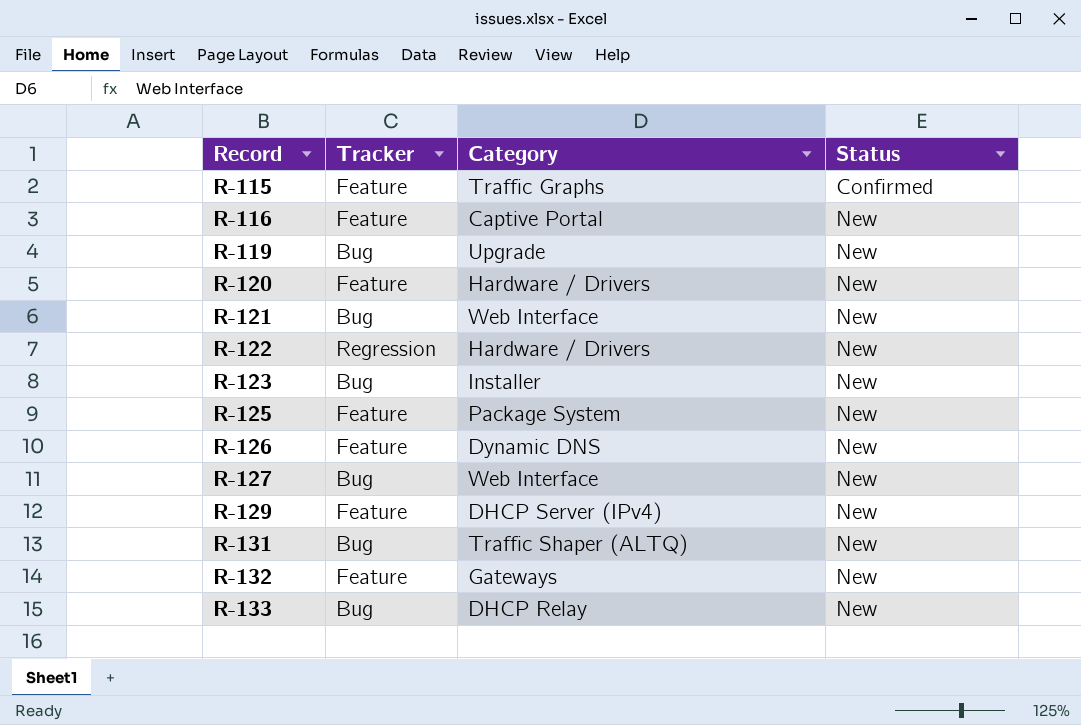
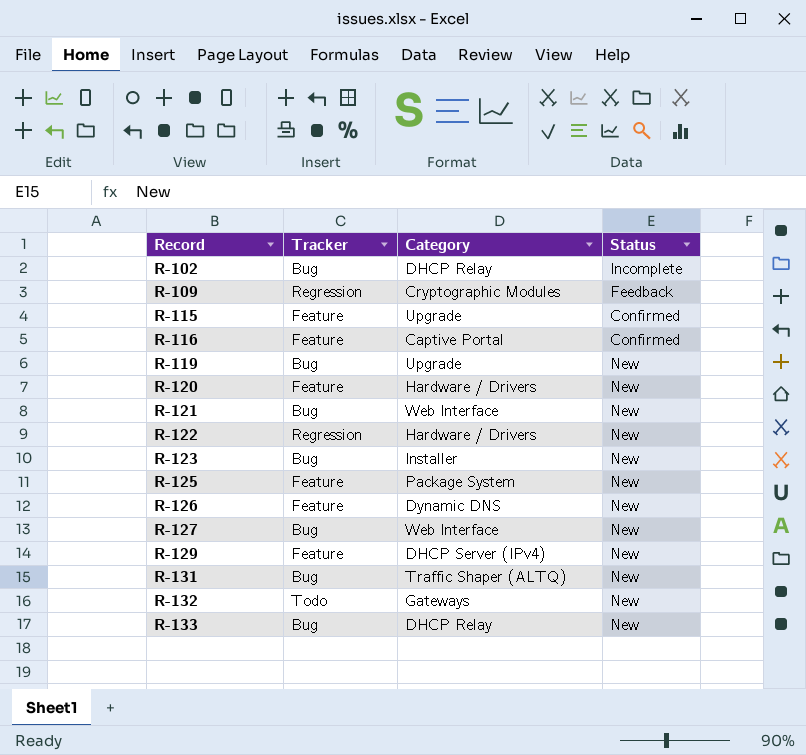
row R-102: none -> Bug | DHCP Relay | Incomplete
row R-109: none -> Regression | Cryptographic Modules | Feedback
R-115 | Category: Traffic Graphs -> Upgrade
R-116 | Status: New -> Confirmed
R-132 | Tracker: Feature -> Todo

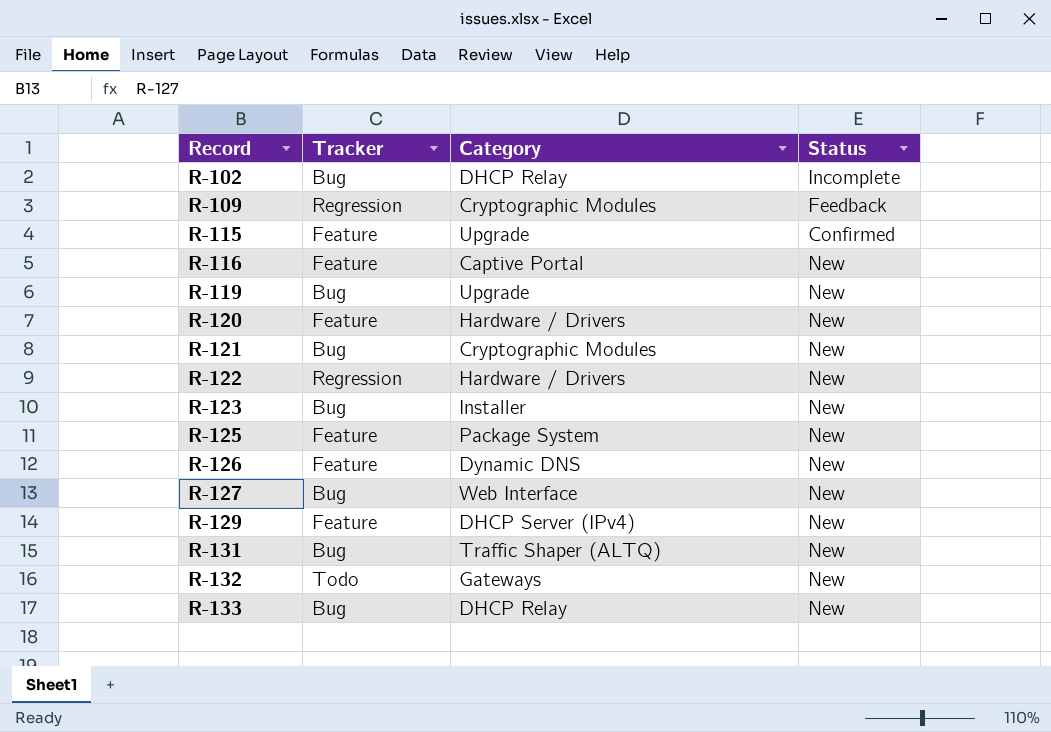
R-116 | Status: Confirmed -> New
R-121 | Category: Web Interface -> Cryptographic Modules

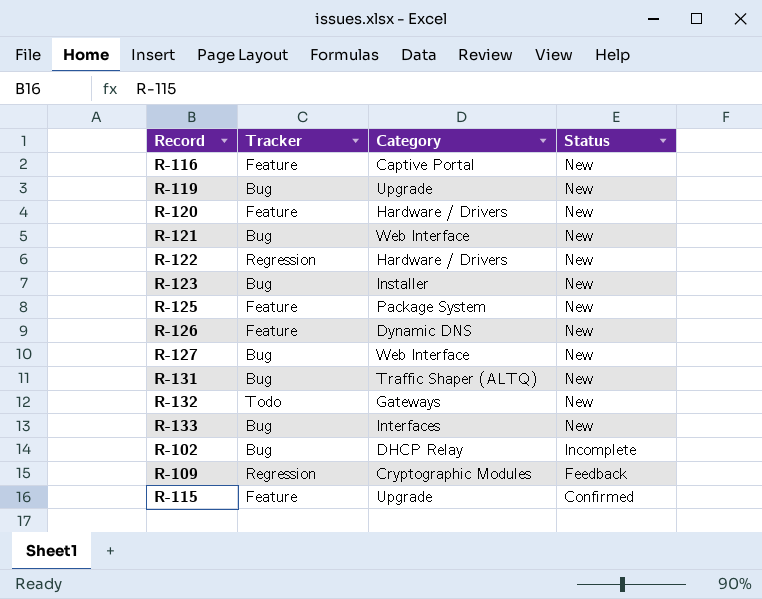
row order: Record ascending -> Status descending
row R-129: Feature | DHCP Server (IPv4) | New -> none
R-121 | Category: Cryptographic Modules -> Web Interface
R-133 | Category: DHCP Relay -> Interfaces

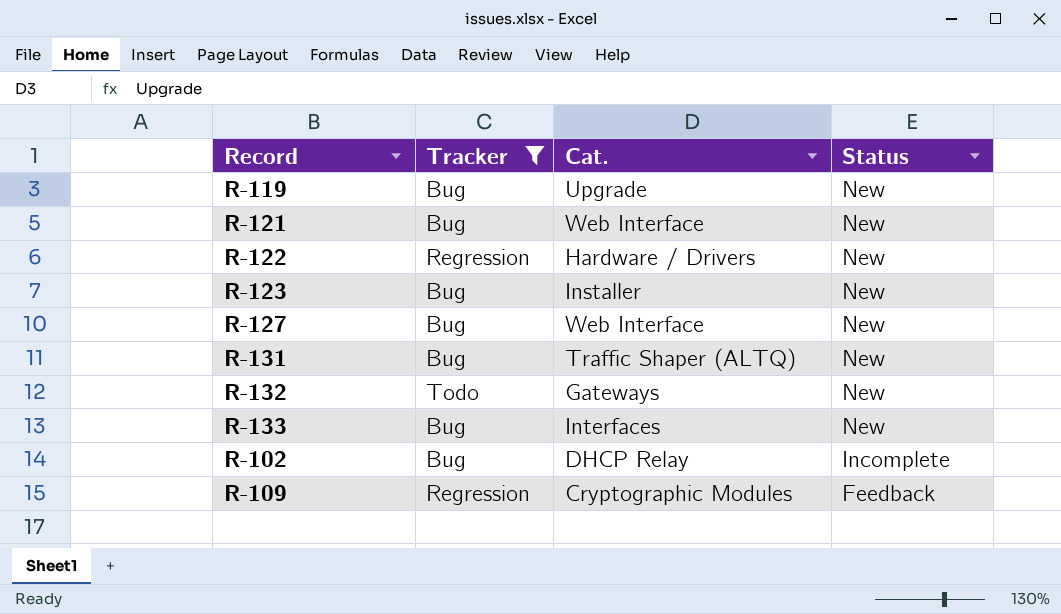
filter: none -> Tracker != Feature
column name: Category -> Cat.

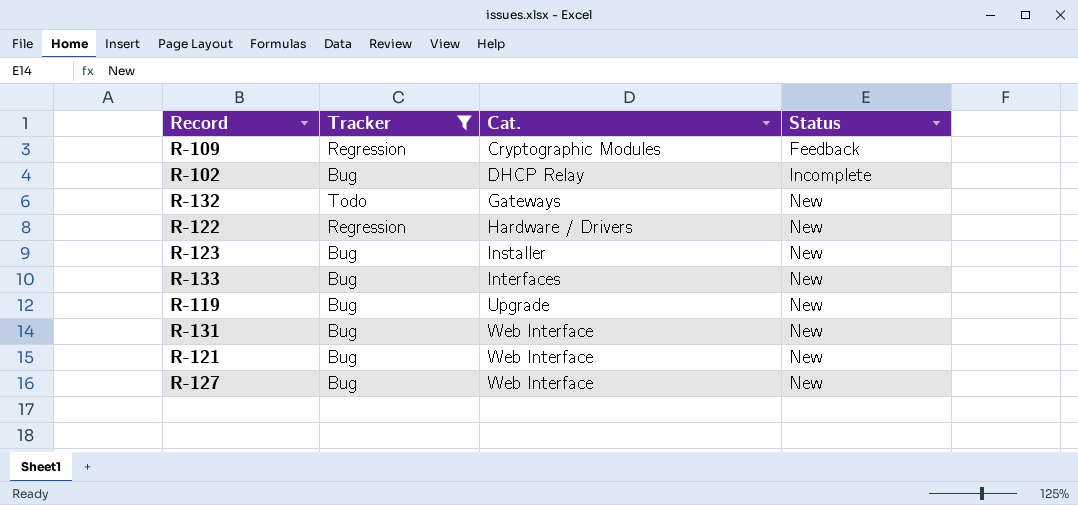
row order: Status descending -> Cat. ascending
R-131 | Cat.: Traffic Shaper (ALTQ) -> Web Interface

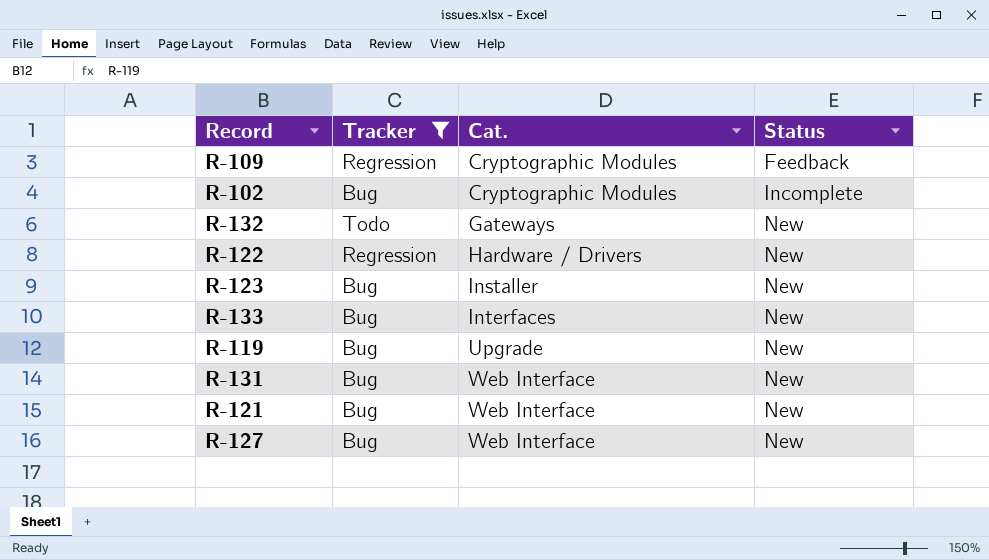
R-102 | Cat.: DHCP Relay -> Cryptographic Modules

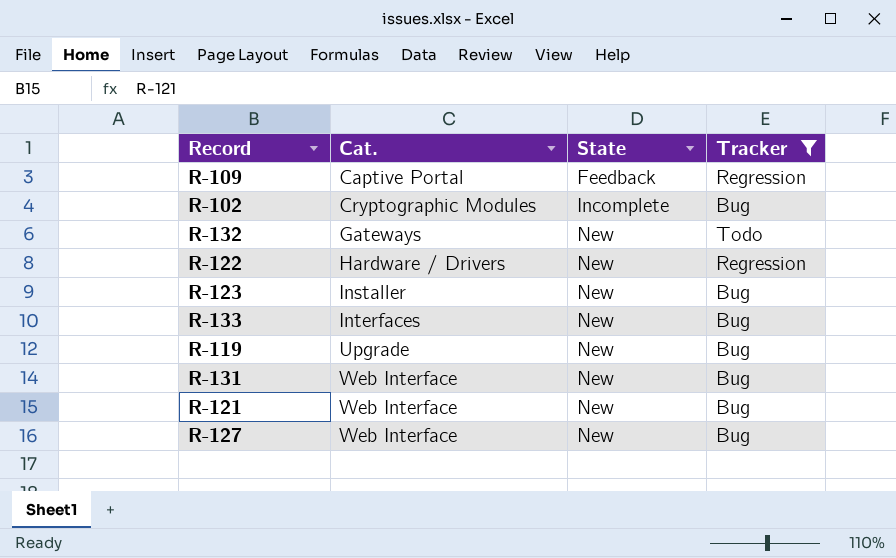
column name: Status -> State
column Tracker | position: 2 -> 4
R-109 | Cat.: Cryptographic Modules -> Captive Portal

